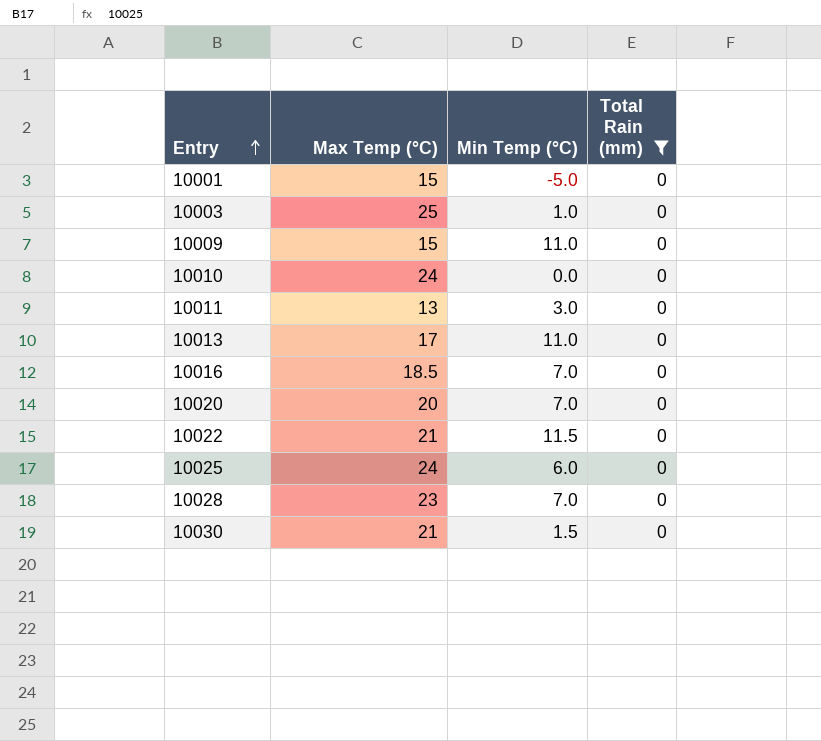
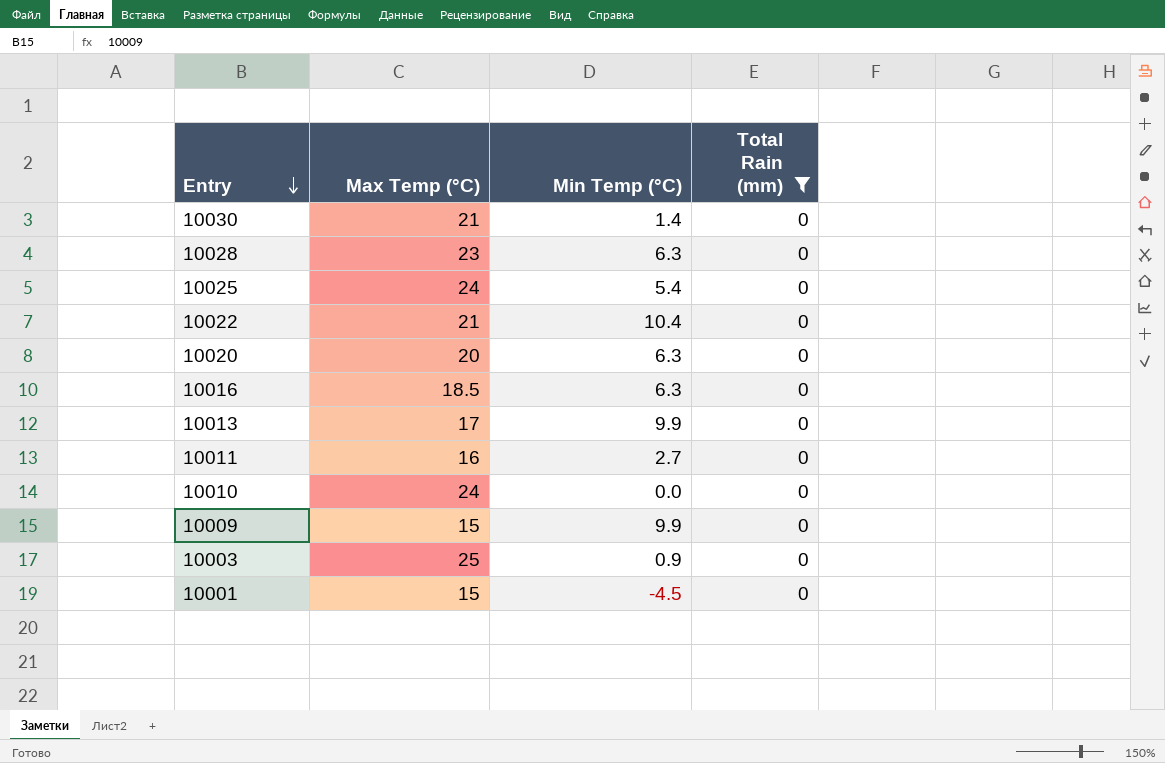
row order: Entry ascending -> Entry descending
10030 | Min Temp (°C): 1.5 -> 1.4
10028 | Min Temp (°C): 7.0 -> 6.3
10025 | Min Temp (°C): 6.0 -> 5.4
10022 | Min Temp (°C): 11.5 -> 10.4
10020 | Min Temp (°C): 7.0 -> 6.3
10016 | Min Temp (°C): 7.0 -> 6.3
10013 | Min Temp (°C): 11.0 -> 9.9
10011 | Max Temp (°C): 13 -> 16
10011 | Min Temp (°C): 3.0 -> 2.7
10009 | Min Temp (°C): 11.0 -> 9.9
10003 | Min Temp (°C): 1.0 -> 0.9
10001 | Min Temp (°C): -5.0 -> -4.5

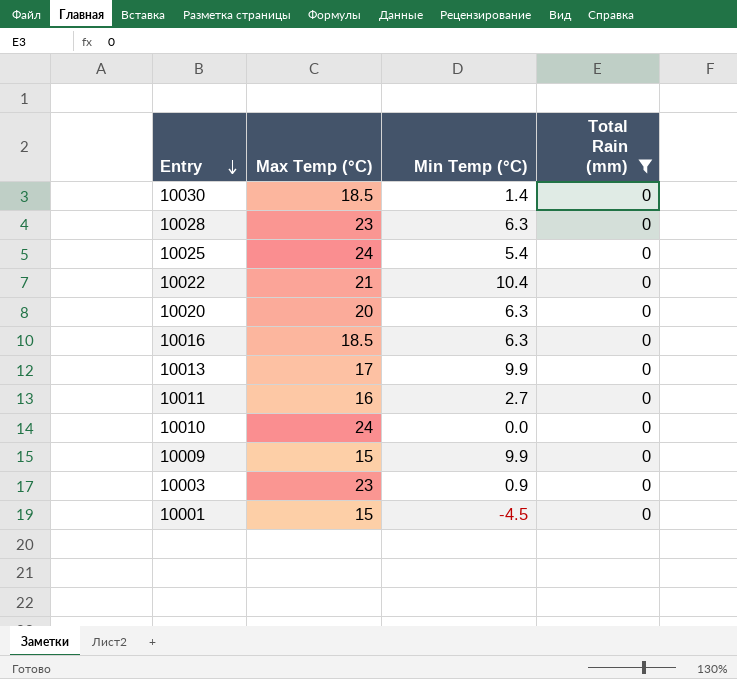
10030 | Max Temp (°C): 21 -> 18.5
10003 | Max Temp (°C): 25 -> 23

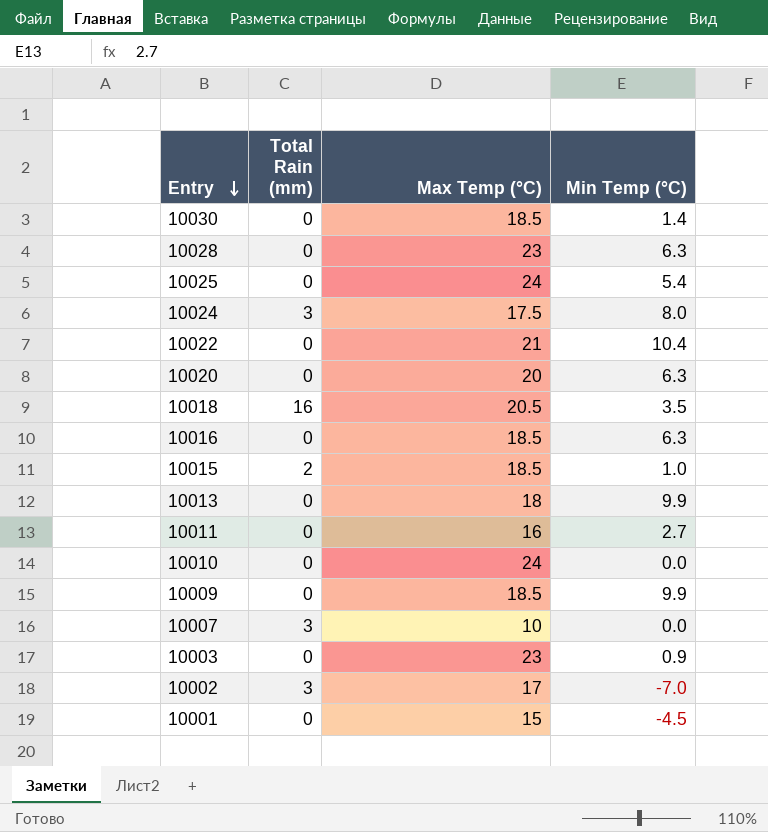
filter: Total Rain (mm) = 0 -> none
column Total Rain (mm) | position: 4 -> 2
10013 | Max Temp (°C): 17 -> 18
10009 | Max Temp (°C): 15 -> 18.5

